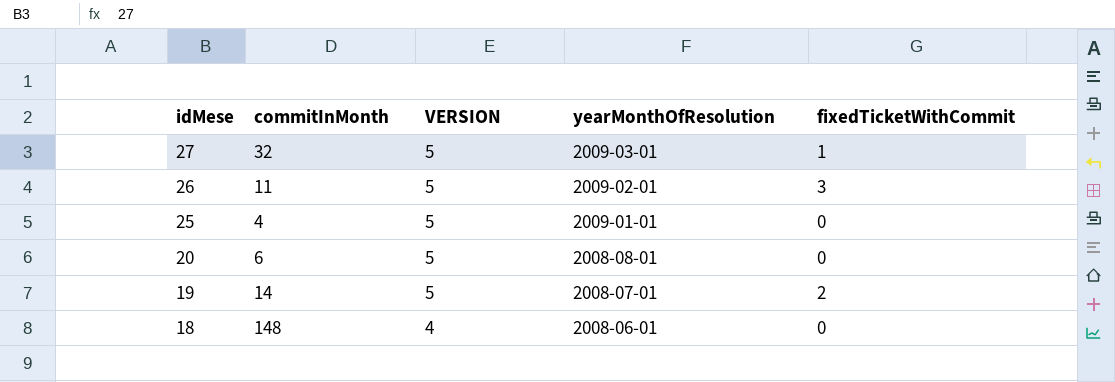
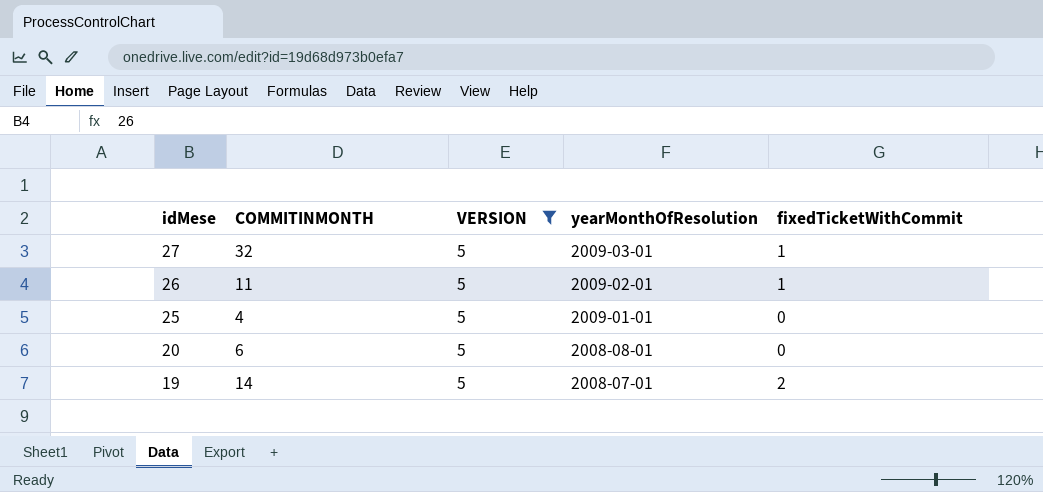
filter: none -> VERSION = 5
column name: commitInMonth -> COMMITINMONTH
26 | fixedTicketWithCommit: 3 -> 1

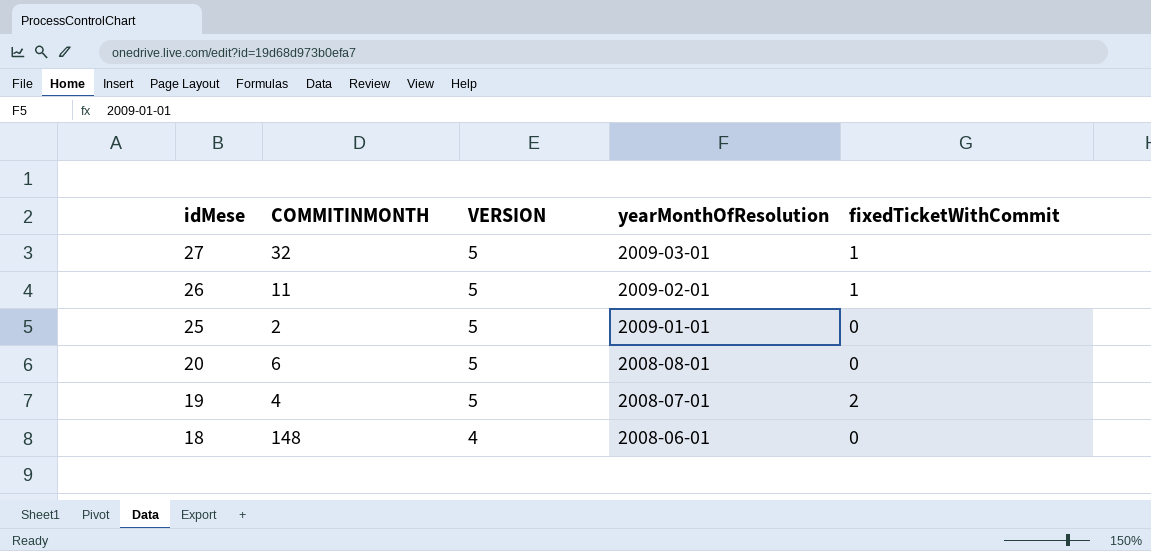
filter: VERSION = 5 -> none
25 | COMMITINMONTH: 4 -> 2
19 | COMMITINMONTH: 14 -> 4

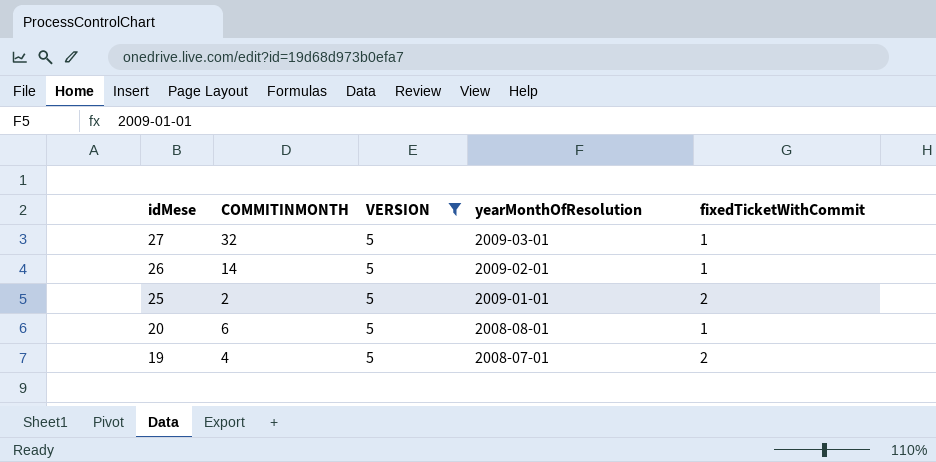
filter: none -> VERSION = 5
26 | COMMITINMONTH: 11 -> 14
25 | fixedTicketWithCommit: 0 -> 2
20 | fixedTicketWithCommit: 0 -> 1

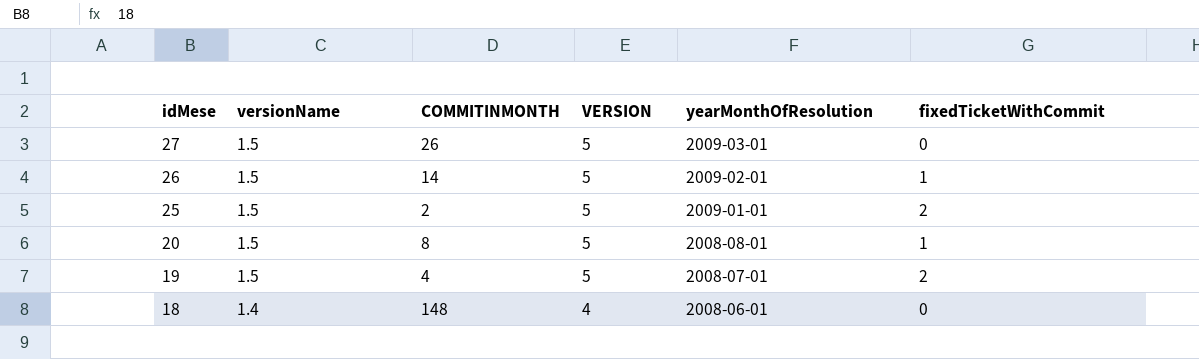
filter: VERSION = 5 -> none
column versionName | position: none -> 2
27 | COMMITINMONTH: 32 -> 26
27 | fixedTicketWithCommit: 1 -> 0
20 | COMMITINMONTH: 6 -> 8

